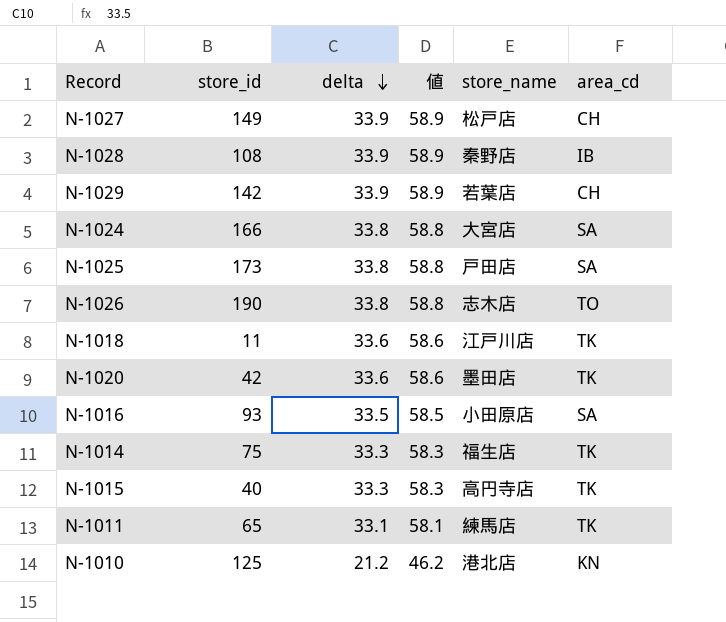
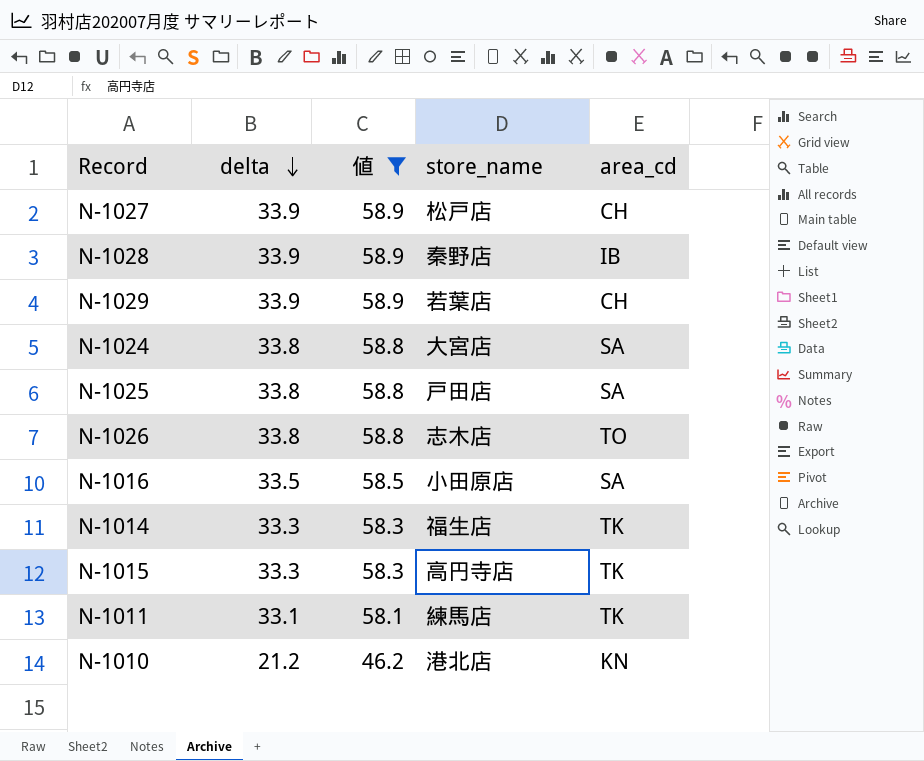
filter: none -> 値 != 58.6
column store_id | position: 2 -> none

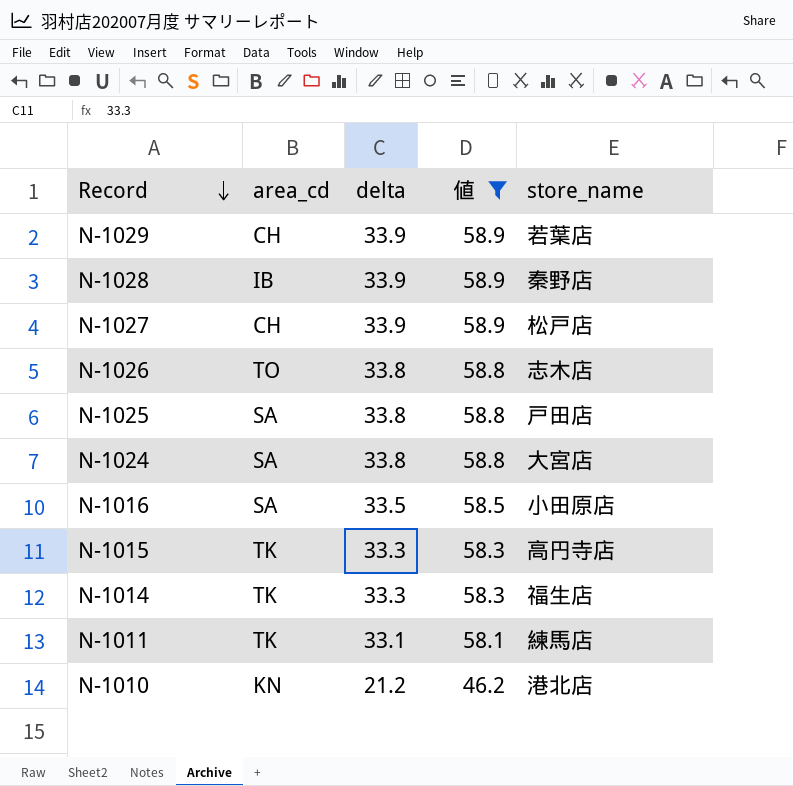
row order: delta descending -> Record descending
column area_cd | position: 5 -> 2

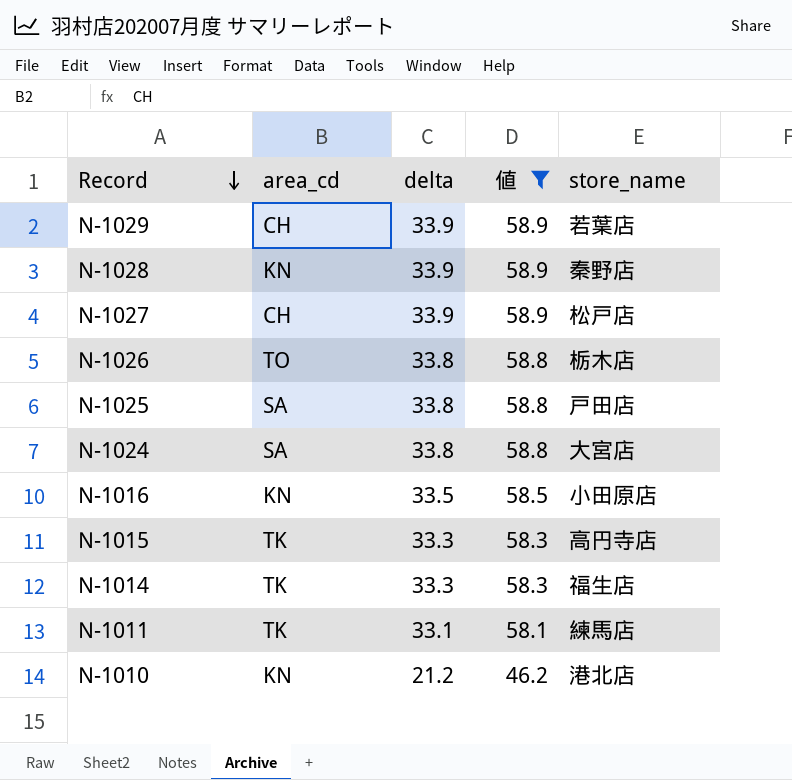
N-1028 | area_cd: IB -> KN
N-1026 | store_name: 志木店 -> 栃木店
N-1016 | area_cd: SA -> KN

